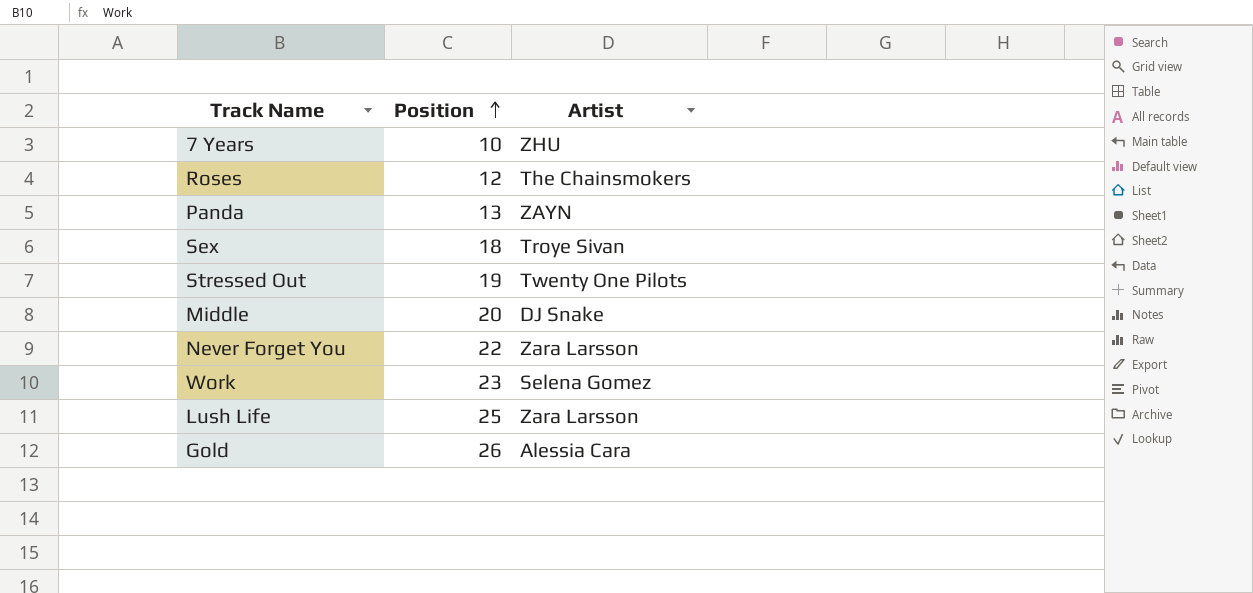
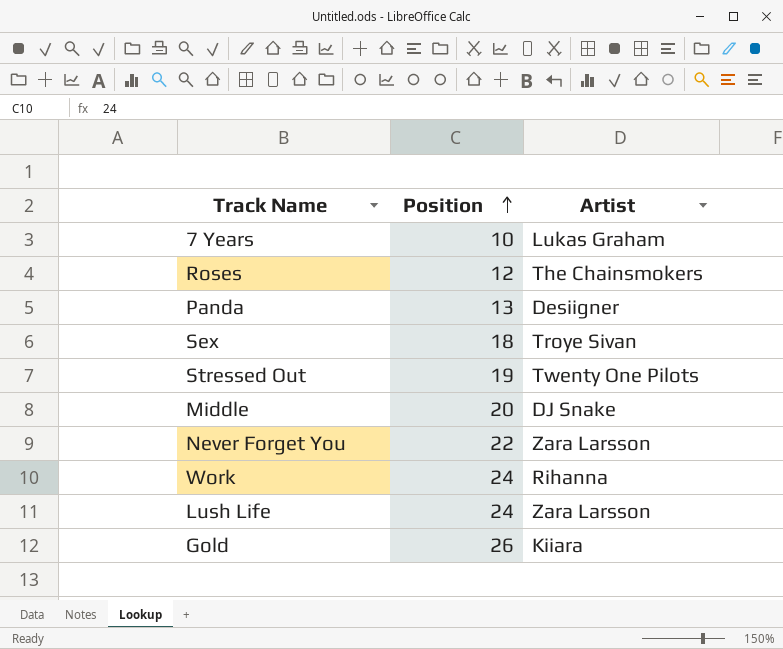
7 Years | Artist: ZHU -> Lukas Graham
Panda | Artist: ZAYN -> Desiigner
Work | Position: 23 -> 24
Work | Artist: Selena Gomez -> Rihanna
Lush Life | Position: 25 -> 24
Gold | Artist: Alessia Cara -> Kiiara

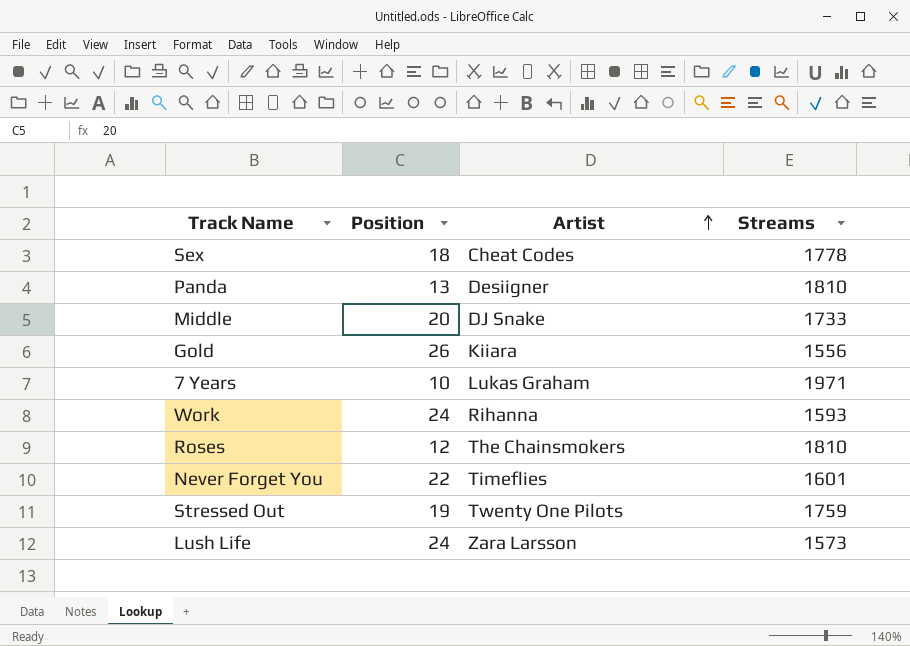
row order: Position ascending -> Artist ascending
column Streams | position: none -> 4
Sex | Artist: Troye Sivan -> Cheat Codes
Never Forget You | Artist: Zara Larsson -> Timeflies

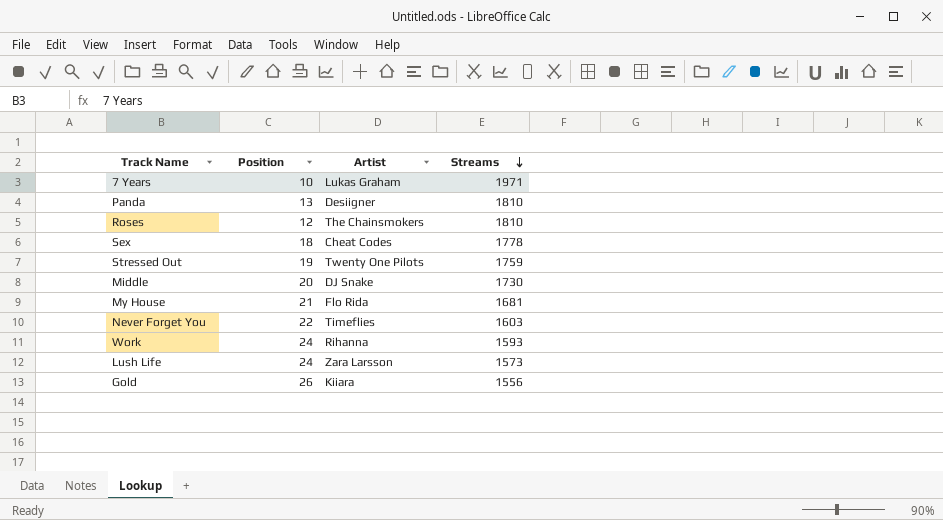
row order: Artist ascending -> Streams descending
Middle | Streams: 1733 -> 1730
row My House: none -> 21 | Flo Rida | 1681
Never Forget You | Streams: 1601 -> 1603

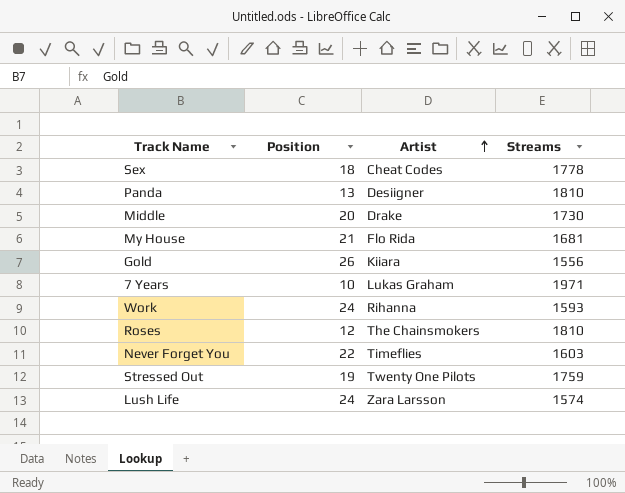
row order: Streams descending -> Artist ascending
Middle | Artist: DJ Snake -> Drake
Lush Life | Streams: 1573 -> 1574

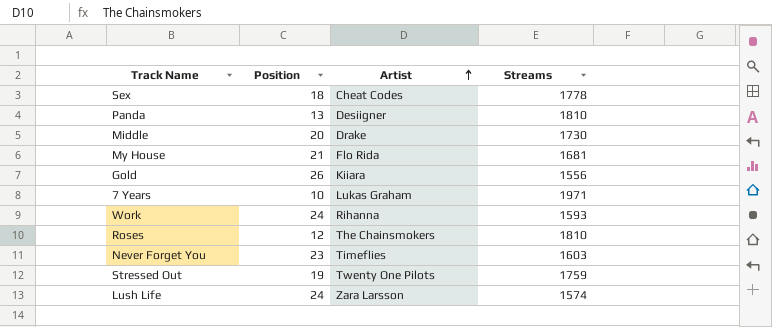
Never Forget You | Position: 22 -> 23

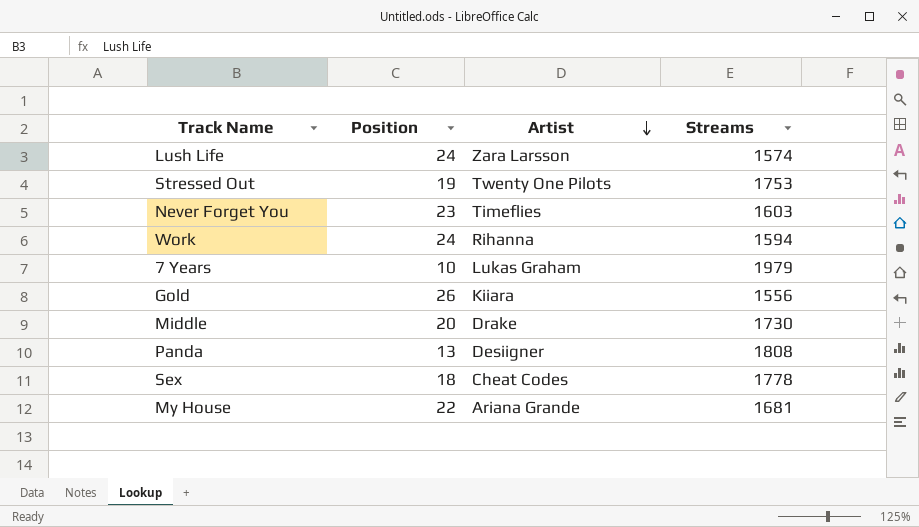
row order: Artist ascending -> Artist descending
row Roses: 12 | The Chainsmokers | 1810 -> none
Stressed Out | Streams: 1759 -> 1753
Work | Streams: 1593 -> 1594
7 Years | Streams: 1971 -> 1979
Panda | Streams: 1810 -> 1808
My House | Position: 21 -> 22
My House | Artist: Flo Rida -> Ariana Grande

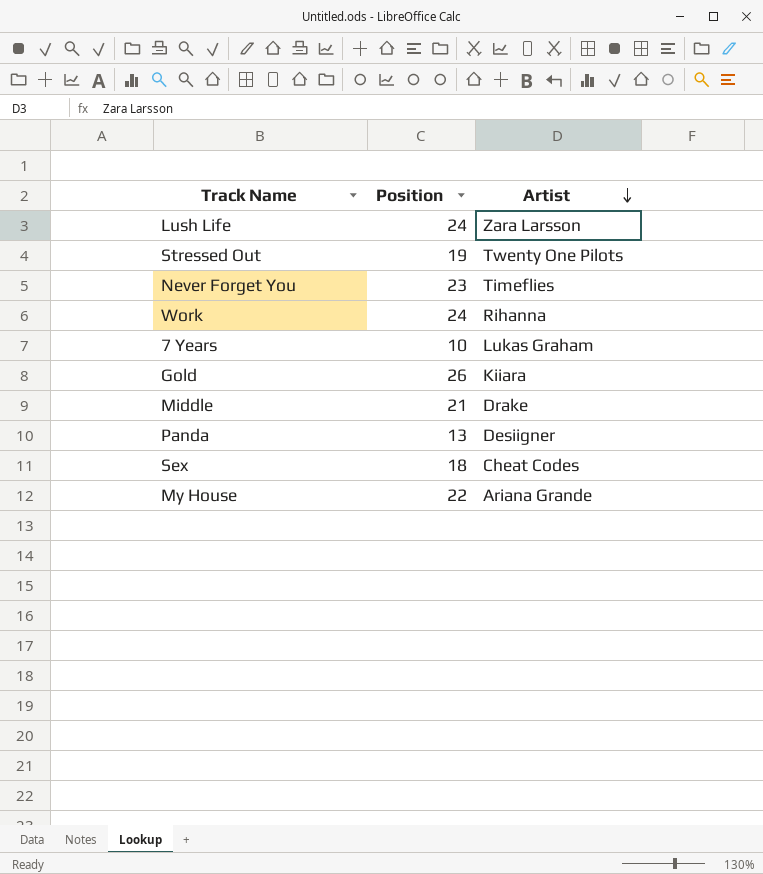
column Streams | position: 4 -> none
Middle | Position: 20 -> 21

